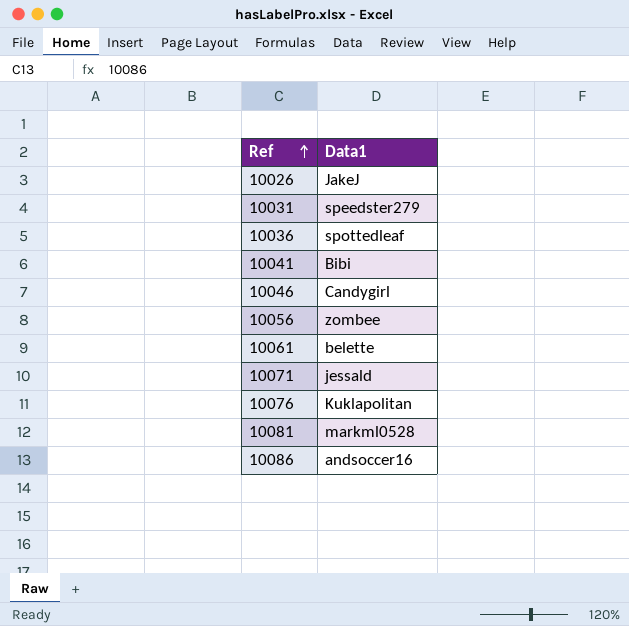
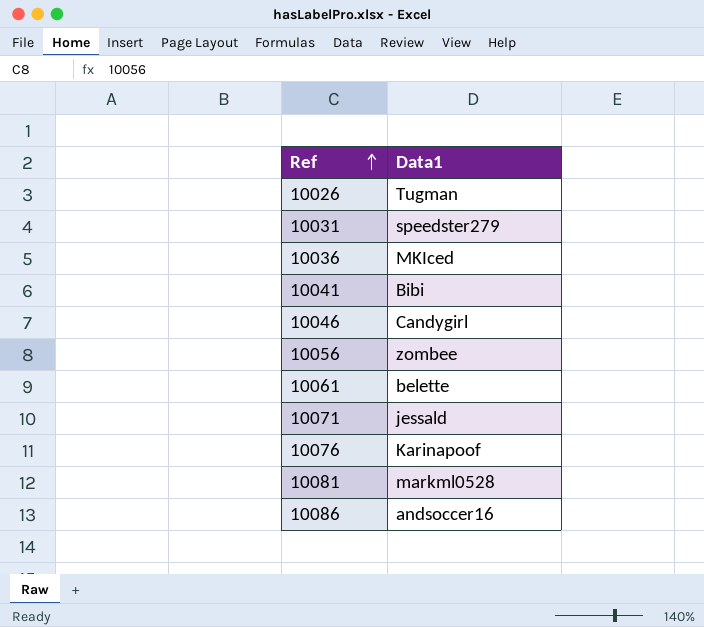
10026 | Data1: JakeJ -> Tugman
10036 | Data1: spottedleaf -> MKIced
10076 | Data1: Kuklapolitan -> Karinapoof

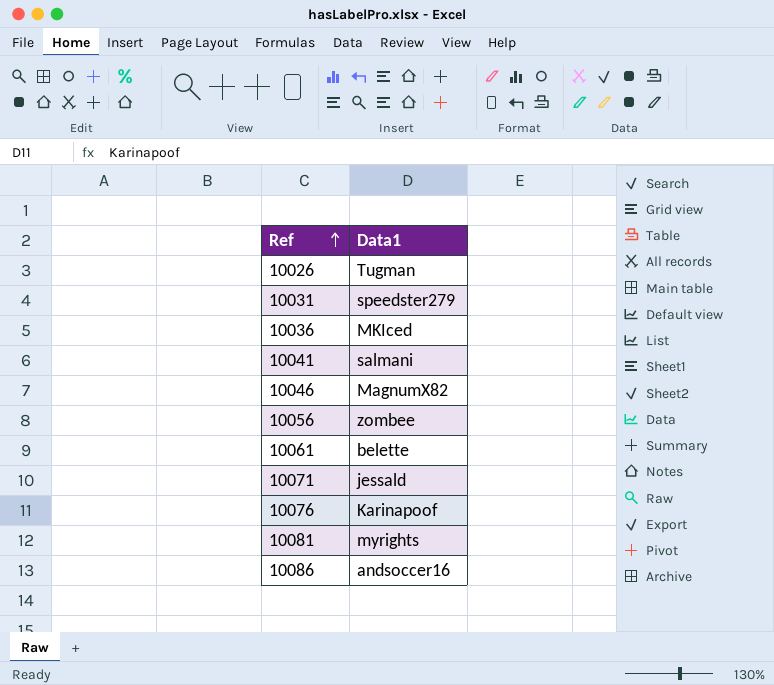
10041 | Data1: Bibi -> salmani
10046 | Data1: Candygirl -> MagnumX82
10081 | Data1: markml0528 -> myrights

